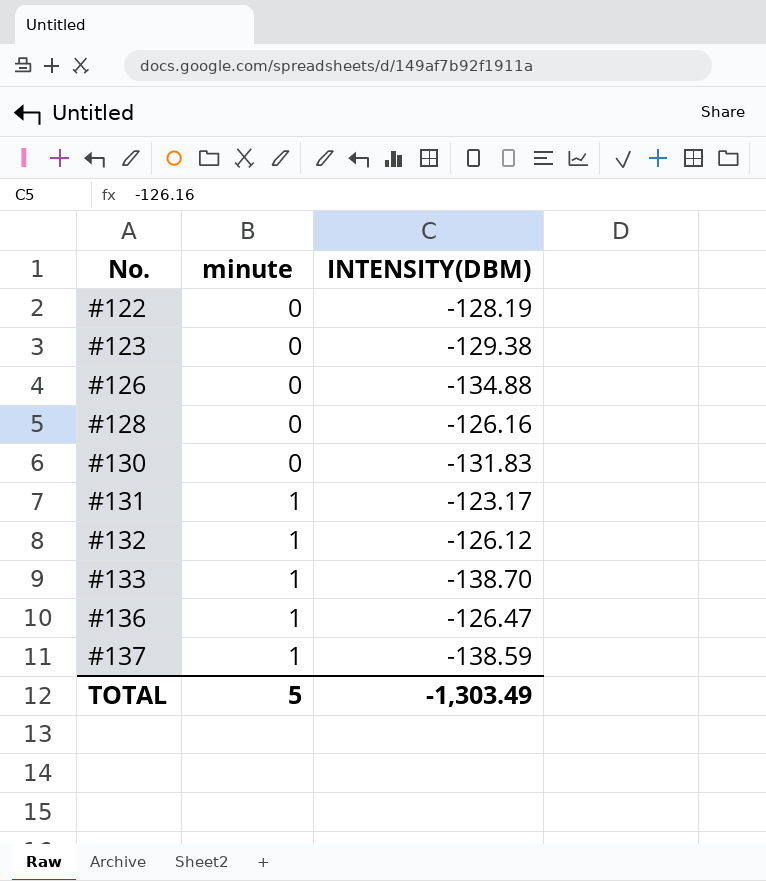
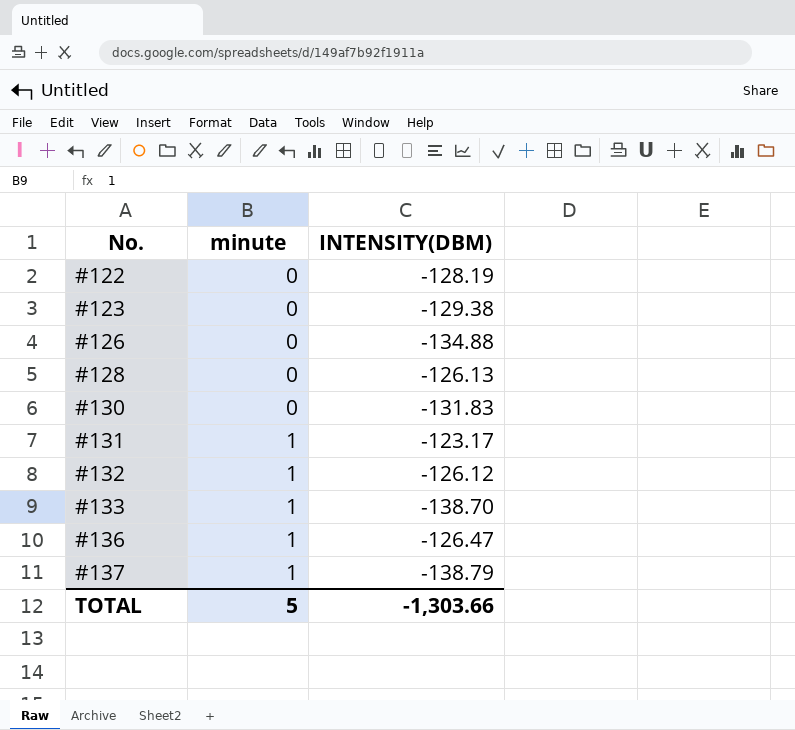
#128 | INTENSITY(DBM): -126.16 -> -126.13
#137 | INTENSITY(DBM): -138.59 -> -138.79
TOTAL | INTENSITY(DBM): -1,303.49 -> -1,303.66

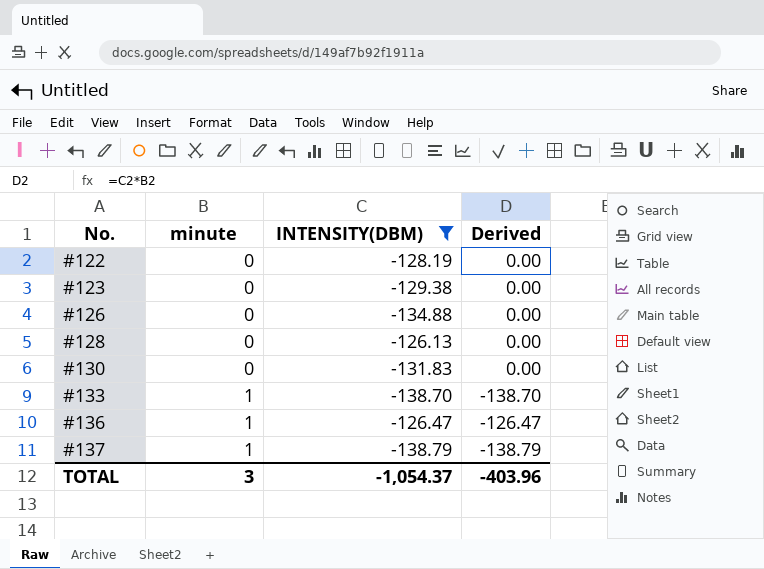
filter: none -> INTENSITY(DBM) <= -126.13
column Derived | formula: none -> [minute] * [INTENSITY(DBM)]
TOTAL | minute: 5 -> 3
TOTAL | INTENSITY(DBM): -1,303.66 -> -1,054.37

